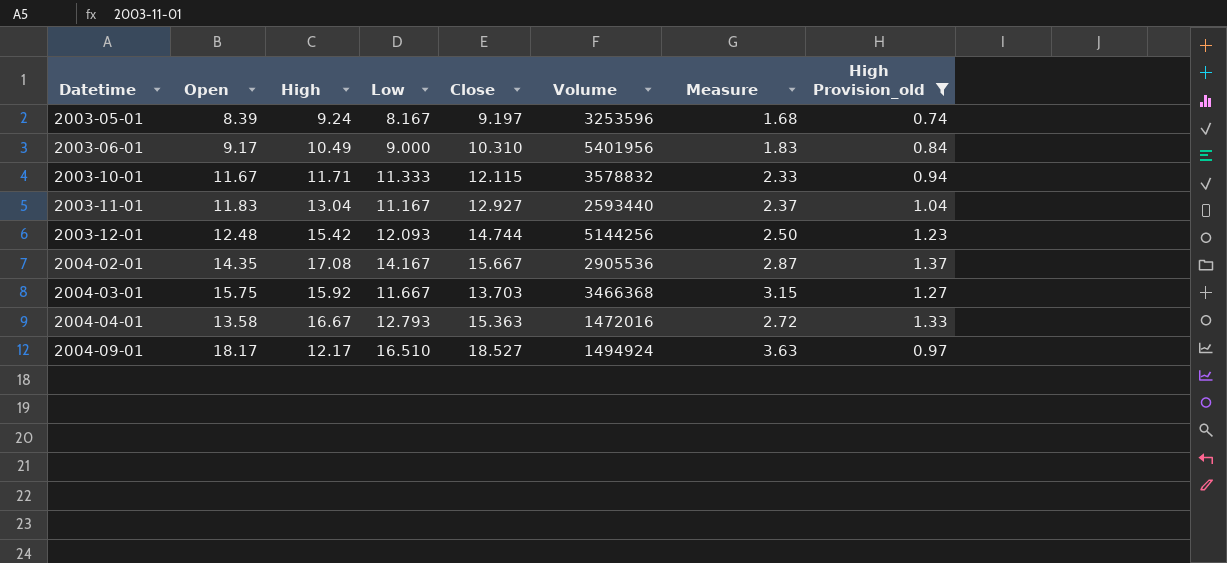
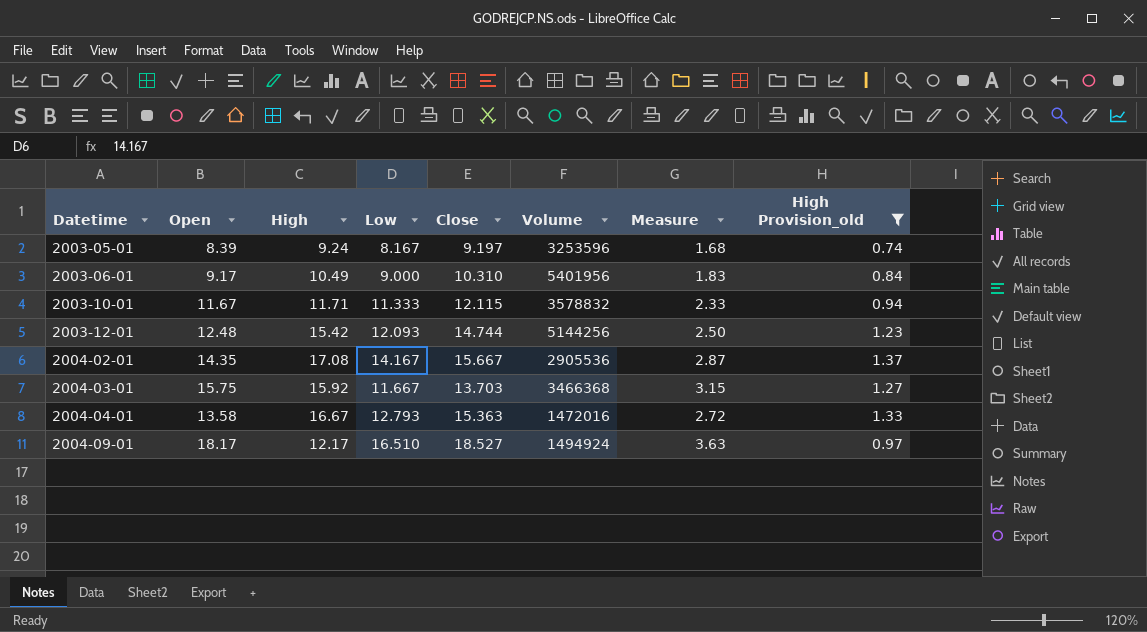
row 2003-11-01: 11.83 | 13.04 | 11.167 | 12.927 | 2593440 | 2.37 | 1.04 -> none

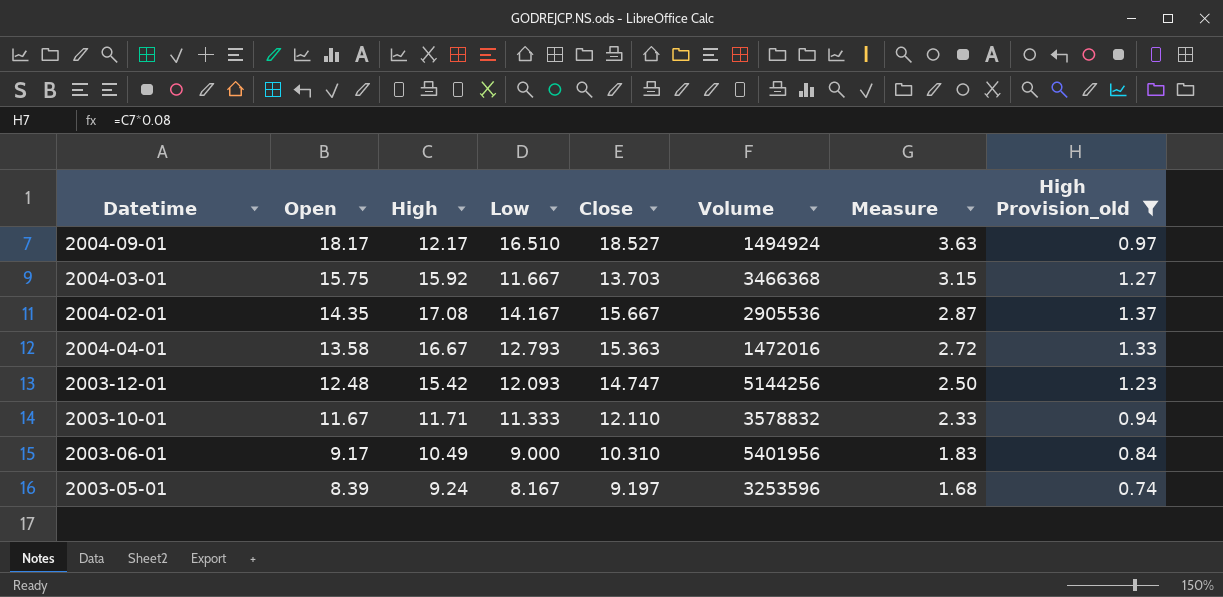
row order: Datetime ascending -> Open descending
2003-12-01 | Close: 14.744 -> 14.747
2003-10-01 | Close: 12.115 -> 12.110

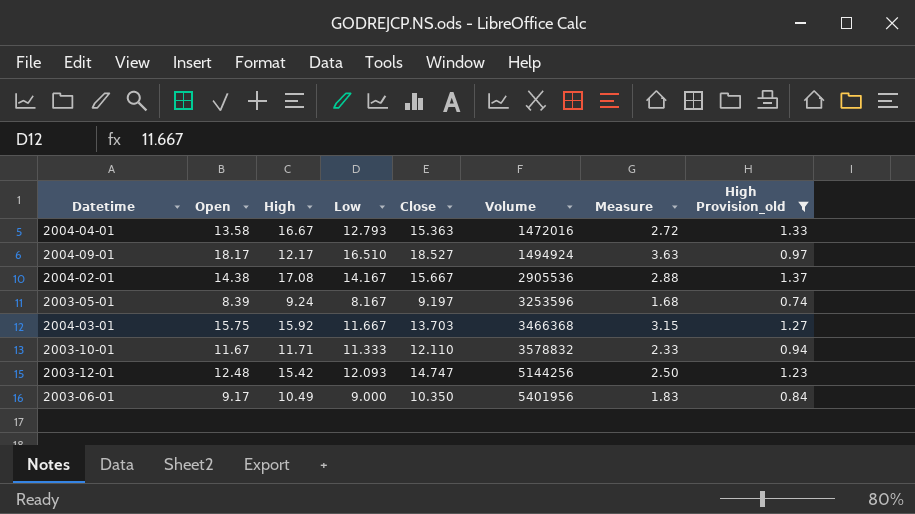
row order: Open descending -> Volume ascending
2004-02-01 | Open: 14.35 -> 14.38
2004-02-01 | Measure: 2.87 -> 2.88
2003-06-01 | Close: 10.310 -> 10.350

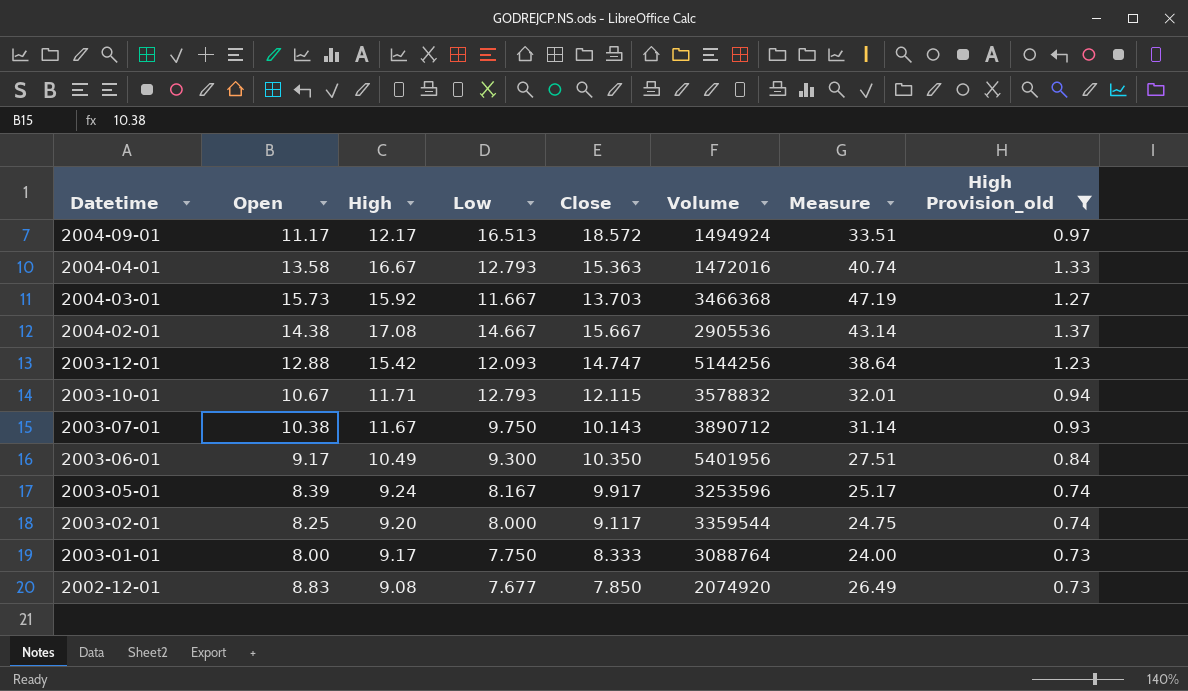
row order: Volume ascending -> Datetime descending
column Measure | formula: [Open] * 0.2 -> [Open] * 3
2004-09-01 | Open: 18.17 -> 11.17
2004-09-01 | Low: 16.510 -> 16.513
2004-09-01 | Close: 18.527 -> 18.572
2004-03-01 | Open: 15.75 -> 15.73
2004-02-01 | Low: 14.167 -> 14.667
2003-12-01 | Open: 12.48 -> 12.88
2003-10-01 | Open: 11.67 -> 10.67
2003-10-01 | Low: 11.333 -> 12.793
2003-10-01 | Close: 12.110 -> 12.115
row 2003-07-01: none -> 10.38 | 11.67 | 9.750 | 10.143 | 3890712 | 31.14 | 0.93
2003-06-01 | Low: 9.000 -> 9.300
2003-05-01 | Close: 9.197 -> 9.917
row 2003-02-01: none -> 8.25 | 9.20 | 8.000 | 9.117 | 3359544 | 24.75 | 0.74
row 2003-01-01: none -> 8.00 | 9.17 | 7.750 | 8.333 | 3088764 | 24.00 | 0.73
row 2002-12-01: none -> 8.83 | 9.08 | 7.677 | 7.850 | 2074920 | 26.49 | 0.73

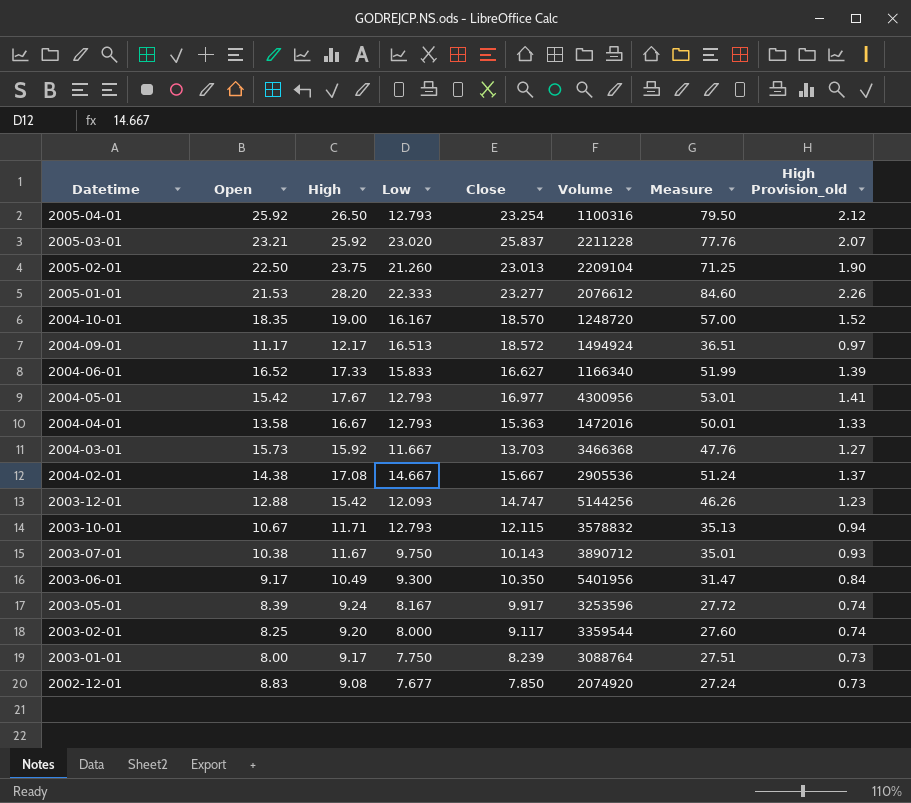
filter: High Provision_old <= 1.37 -> none
column Measure | formula: [Open] * 3 -> [High] * 3
2003-01-01 | Close: 8.333 -> 8.239

